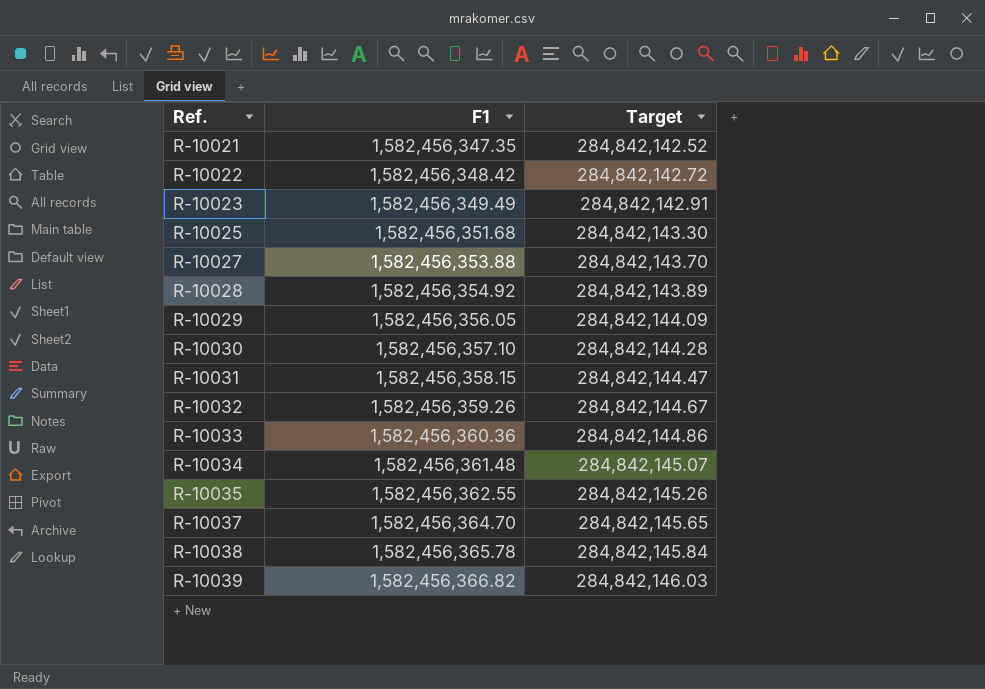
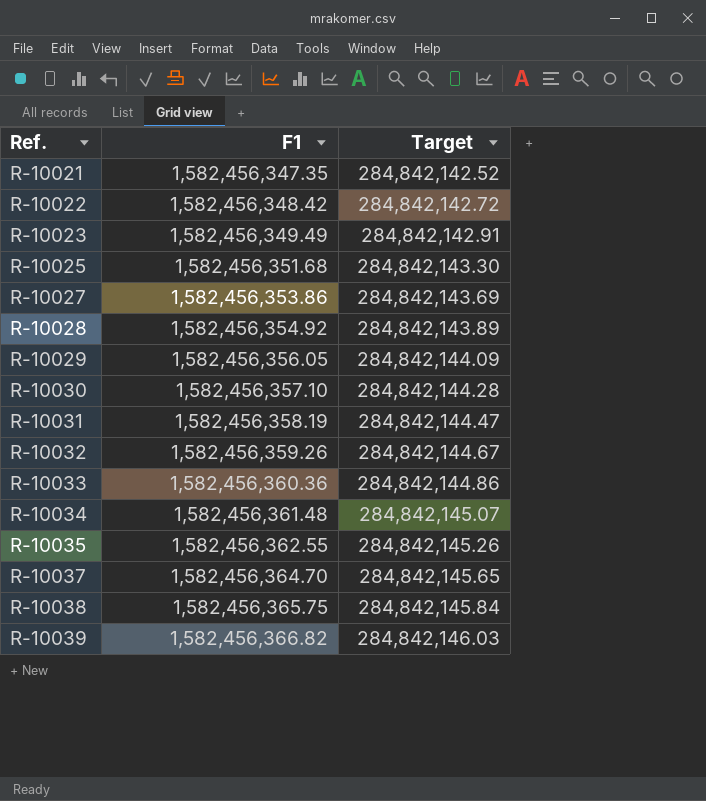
R-10027 | F1: 1,582,456,353.88 -> 1,582,456,353.86
R-10027 | Target: 284,842,143.70 -> 284,842,143.69
R-10031 | F1: 1,582,456,358.15 -> 1,582,456,358.19
R-10038 | F1: 1,582,456,365.78 -> 1,582,456,365.75

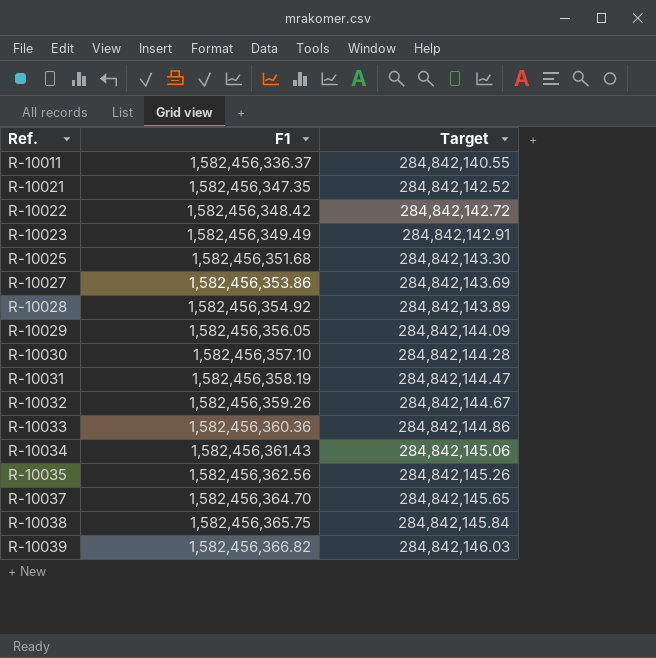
row R-10011: none -> 1,582,456,336.37 | 284,842,140.55
R-10034 | F1: 1,582,456,361.48 -> 1,582,456,361.43
R-10034 | Target: 284,842,145.07 -> 284,842,145.06
R-10035 | F1: 1,582,456,362.55 -> 1,582,456,362.56

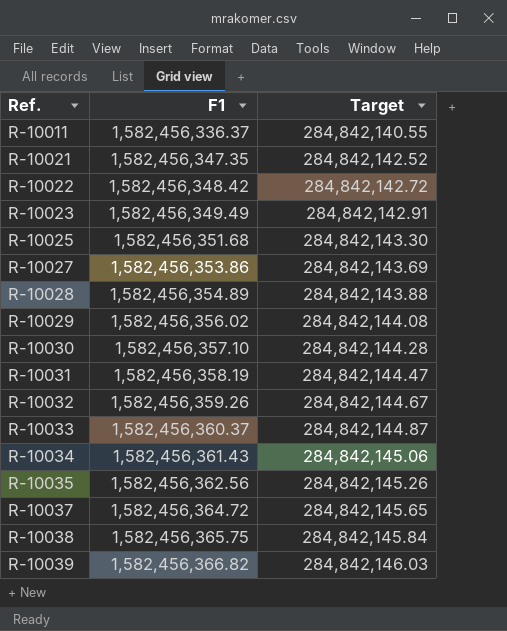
R-10028 | F1: 1,582,456,354.92 -> 1,582,456,354.89
R-10028 | Target: 284,842,143.89 -> 284,842,143.88
R-10029 | F1: 1,582,456,356.05 -> 1,582,456,356.02
R-10029 | Target: 284,842,144.09 -> 284,842,144.08
R-10033 | F1: 1,582,456,360.36 -> 1,582,456,360.37
R-10033 | Target: 284,842,144.86 -> 284,842,144.87
R-10037 | F1: 1,582,456,364.70 -> 1,582,456,364.72

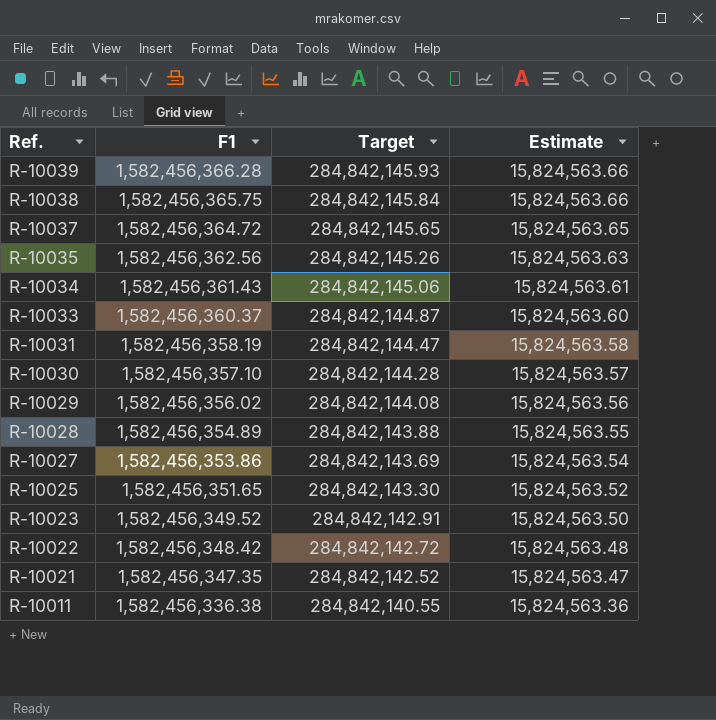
row order: Ref. ascending -> Ref. descending
column Estimate | formula: none -> [F1] * 0.01
row R-10032: 1,582,456,359.26 | 284,842,144.67 -> none
R-10039 | F1: 1,582,456,366.82 -> 1,582,456,366.28
R-10039 | Target: 284,842,146.03 -> 284,842,145.93
R-10025 | F1: 1,582,456,351.68 -> 1,582,456,351.65
R-10023 | F1: 1,582,456,349.49 -> 1,582,456,349.52
R-10011 | F1: 1,582,456,336.37 -> 1,582,456,336.38

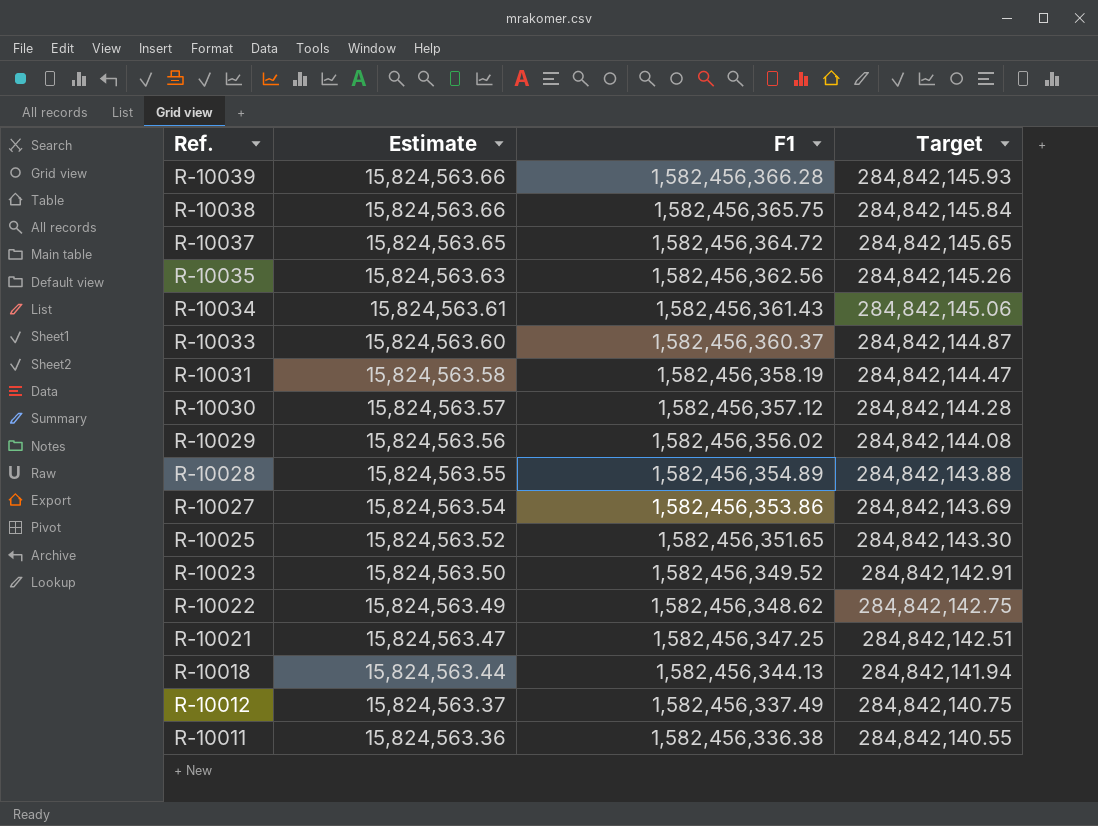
column Estimate | position: 4 -> 2
R-10030 | F1: 1,582,456,357.10 -> 1,582,456,357.12
R-10022 | Estimate: 15,824,563.48 -> 15,824,563.49
R-10022 | F1: 1,582,456,348.42 -> 1,582,456,348.62
R-10022 | Target: 284,842,142.72 -> 284,842,142.75
R-10021 | F1: 1,582,456,347.35 -> 1,582,456,347.25
R-10021 | Target: 284,842,142.52 -> 284,842,142.51
row R-10018: none -> 15,824,563.44 | 1,582,456,344.13 | 284,842,141.94
row R-10012: none -> 15,824,563.37 | 1,582,456,337.49 | 284,842,140.75

